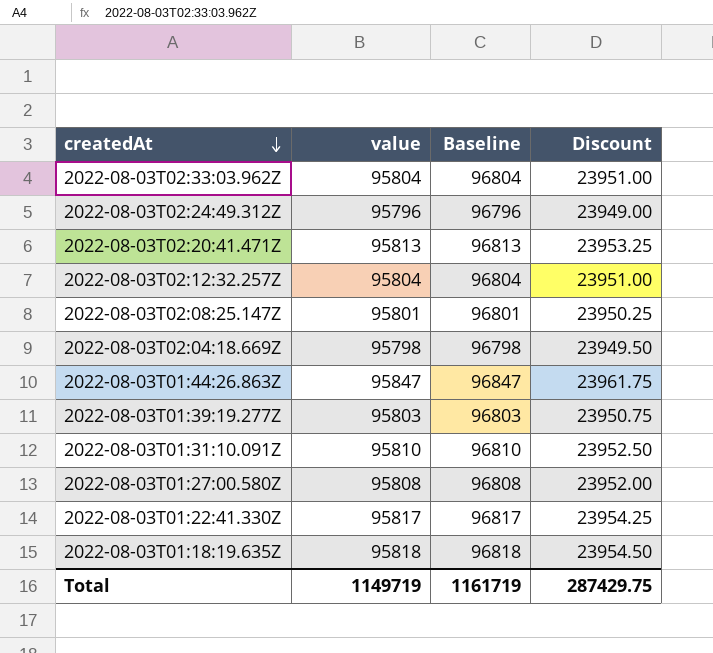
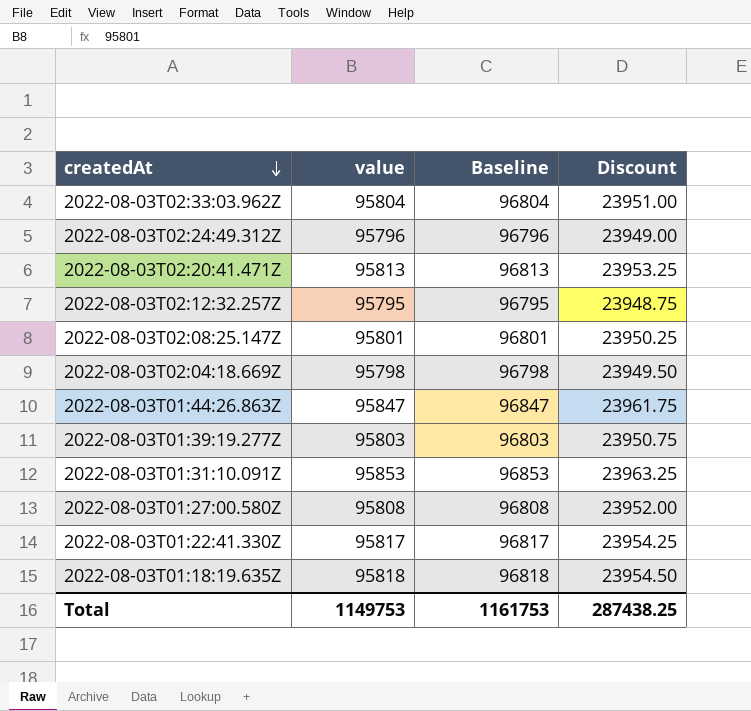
2022-08-03T02:12:32.257Z | value: 95804 -> 95795
2022-08-03T02:12:32.257Z | Baseline: 96804 -> 96795
2022-08-03T02:12:32.257Z | Discount: 23951.00 -> 23948.75
2022-08-03T01:31:10.091Z | value: 95810 -> 95853
2022-08-03T01:31:10.091Z | Baseline: 96810 -> 96853
2022-08-03T01:31:10.091Z | Discount: 23952.50 -> 23963.25
Total | value: 1149719 -> 1149753
Total | Baseline: 1161719 -> 1161753
Total | Discount: 287429.75 -> 287438.25

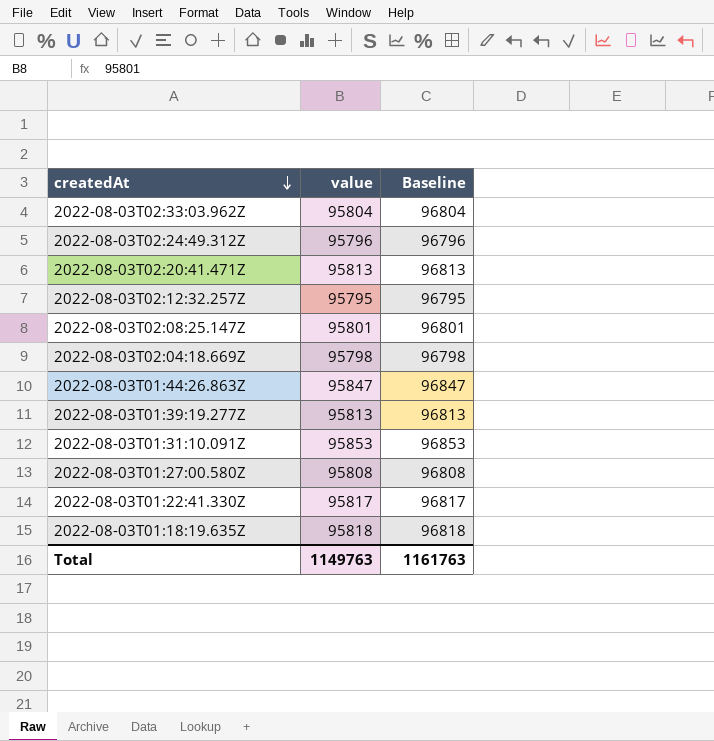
column Discount | formula: [value] * 0.25 -> none
2022-08-03T01:39:19.277Z | value: 95803 -> 95813
2022-08-03T01:39:19.277Z | Baseline: 96803 -> 96813
Total | value: 1149753 -> 1149763
Total | Baseline: 1161753 -> 1161763

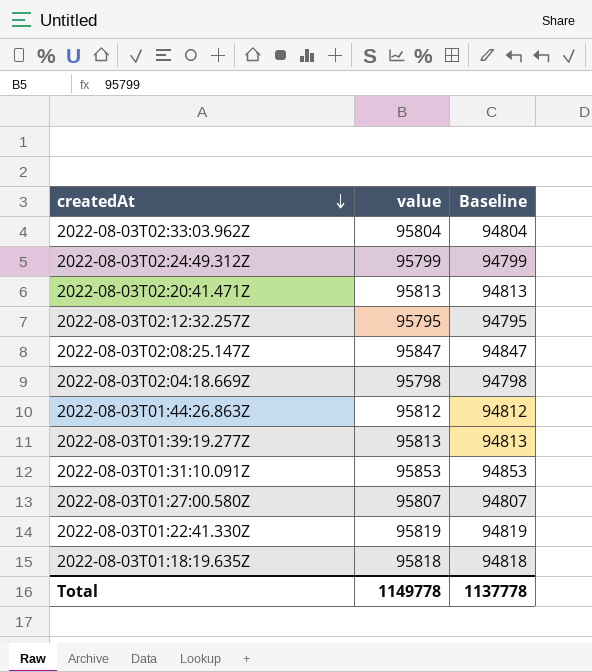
column Baseline | formula: [value] + 1000 -> [value] - 1000
2022-08-03T02:24:49.312Z | value: 95796 -> 95799
2022-08-03T02:08:25.147Z | value: 95801 -> 95847
2022-08-03T01:44:26.863Z | value: 95847 -> 95812
2022-08-03T01:27:00.580Z | value: 95808 -> 95807
2022-08-03T01:22:41.330Z | value: 95817 -> 95819
Total | value: 1149763 -> 1149778
Total | Baseline: 1161763 -> 1137778

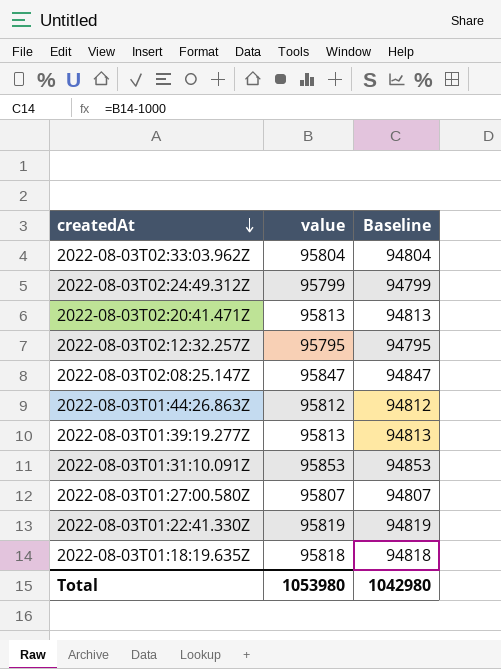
row 2022-08-03T02:04:18.669Z: 95798 | 94798 -> none
Total | value: 1149778 -> 1053980
Total | Baseline: 1137778 -> 1042980

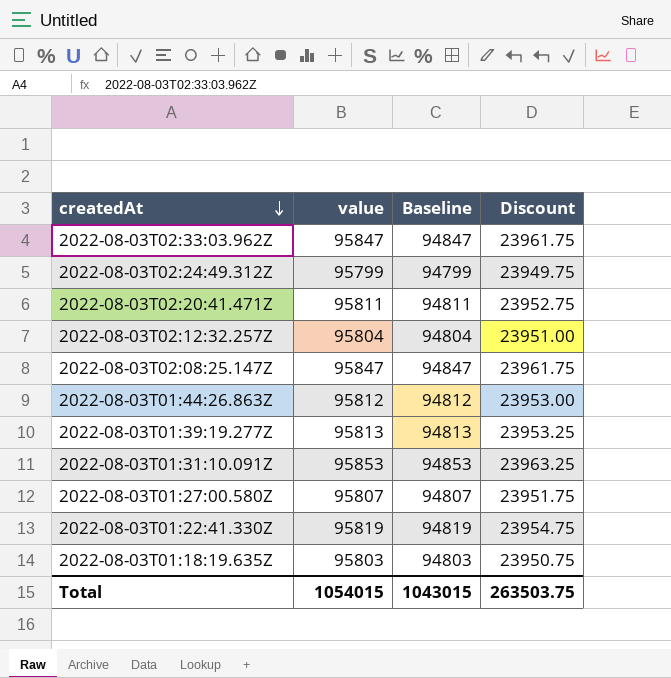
column Discount | formula: none -> [value] * 0.25
2022-08-03T02:33:03.962Z | value: 95804 -> 95847
2022-08-03T02:33:03.962Z | Baseline: 94804 -> 94847
2022-08-03T02:20:41.471Z | value: 95813 -> 95811
2022-08-03T02:20:41.471Z | Baseline: 94813 -> 94811
2022-08-03T02:12:32.257Z | value: 95795 -> 95804
2022-08-03T02:12:32.257Z | Baseline: 94795 -> 94804
2022-08-03T01:18:19.635Z | value: 95818 -> 95803
2022-08-03T01:18:19.635Z | Baseline: 94818 -> 94803
Total | value: 1053980 -> 1054015
Total | Baseline: 1042980 -> 1043015

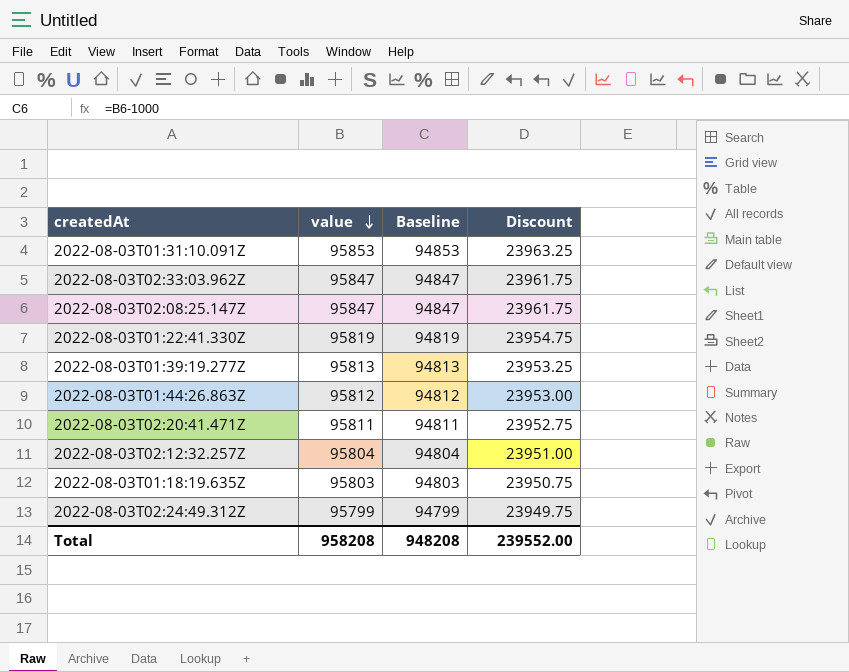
row order: createdAt descending -> value descending
row 2022-08-03T01:27:00.580Z: 95807 | 94807 | 23951.75 -> none
Total | value: 1054015 -> 958208
Total | Baseline: 1043015 -> 948208
Total | Discount: 263503.75 -> 239552.00

